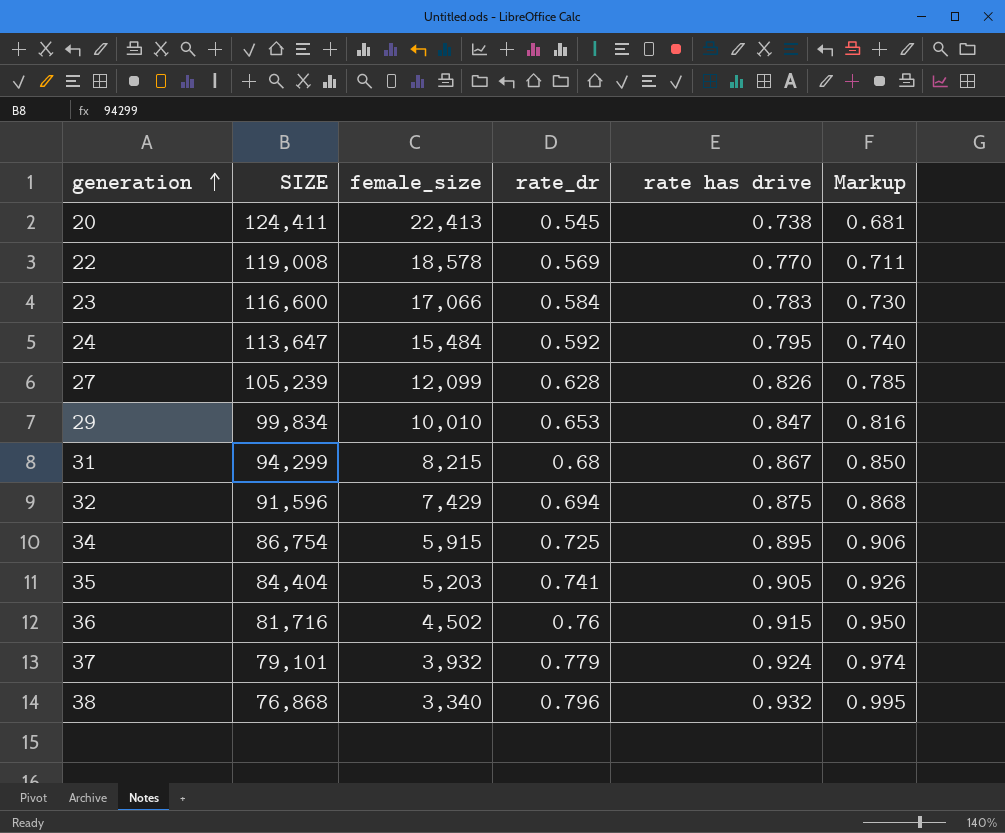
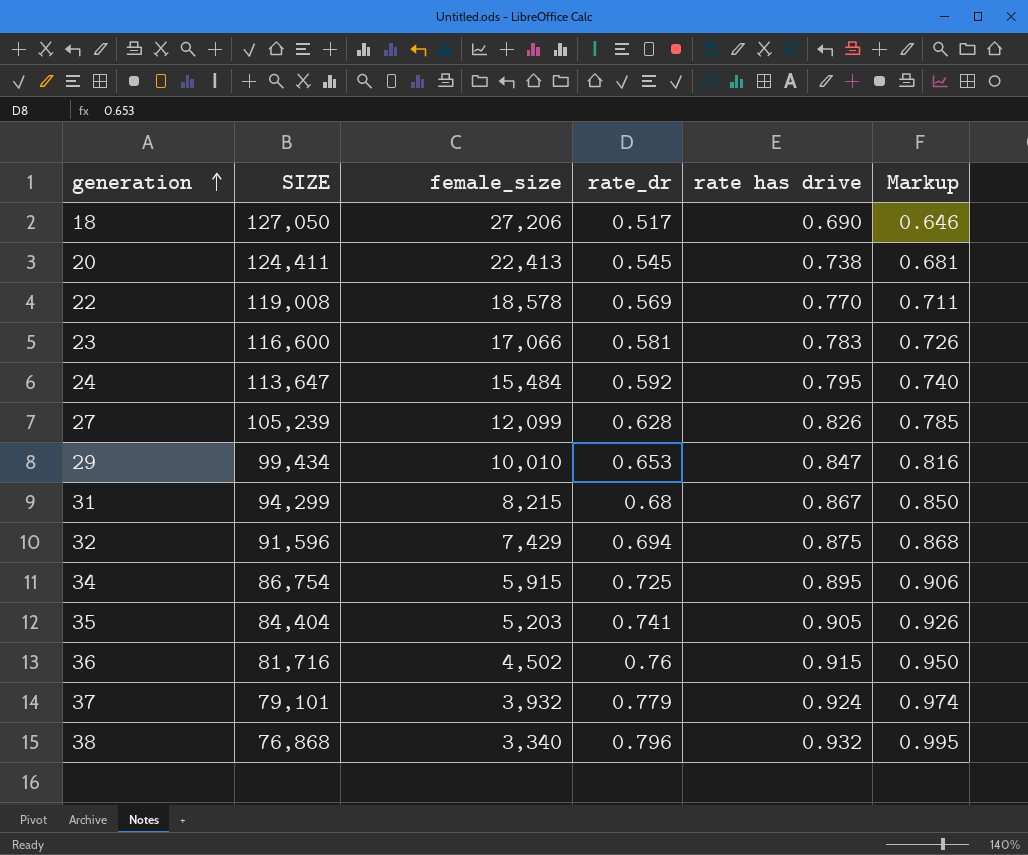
row 18: none -> 127,050 | 27,206 | 0.517 | 0.690 | 0.646
23 | rate_dr: 0.584 -> 0.581
23 | Markup: 0.730 -> 0.726
29 | SIZE: 99,834 -> 99,434

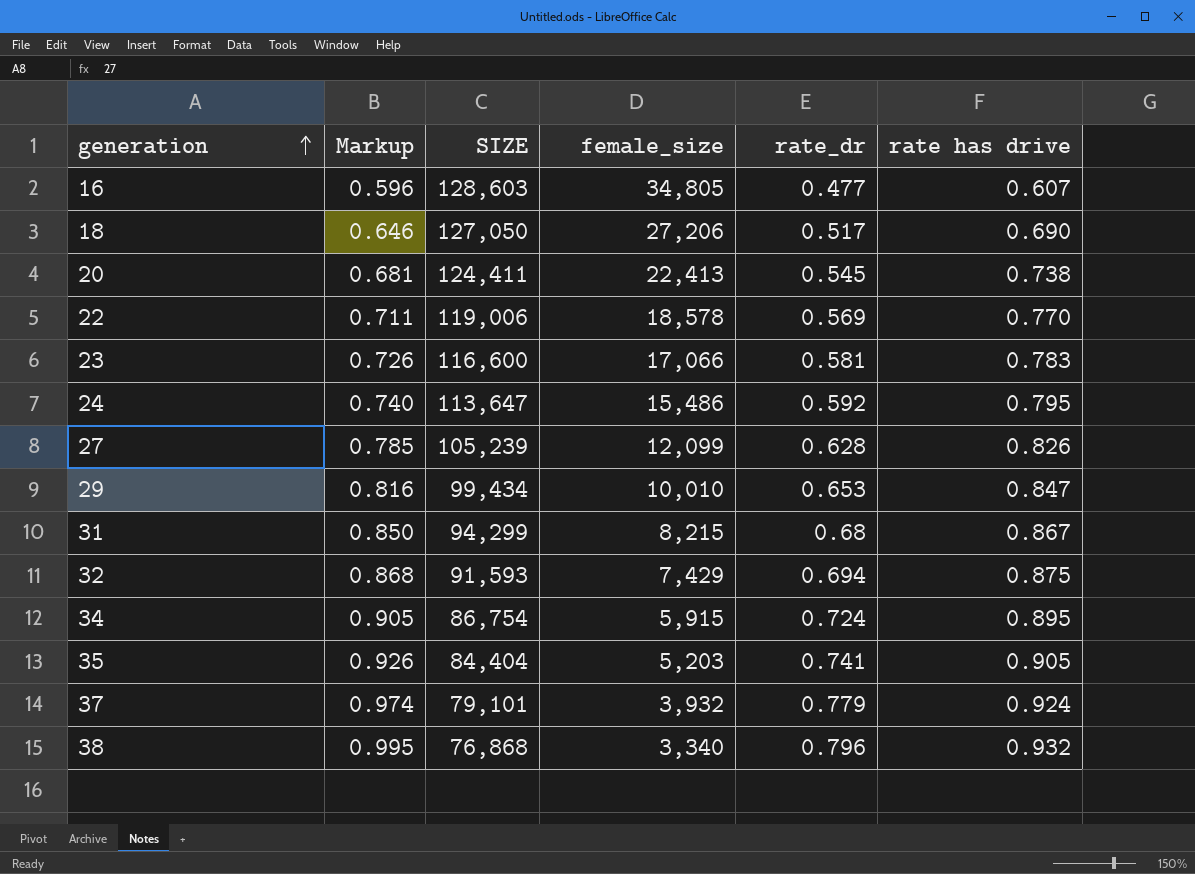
column Markup | position: 6 -> 2
row 36: 81,716 | 4,502 | 0.76 | 0.915 | 0.950 -> none
row 16: none -> 0.596 | 128,603 | 34,805 | 0.477 | 0.607
22 | SIZE: 119,008 -> 119,006
24 | female_size: 15,484 -> 15,486
32 | SIZE: 91,596 -> 91,593
34 | Markup: 0.906 -> 0.905
34 | rate_dr: 0.725 -> 0.724

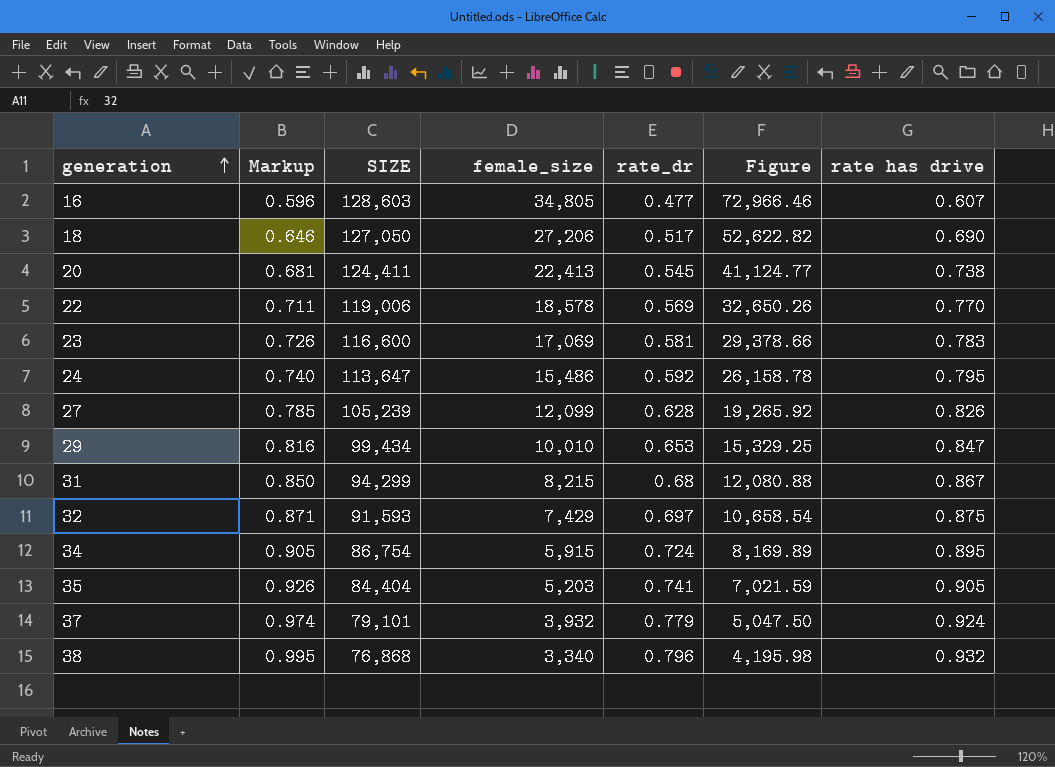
column Figure | formula: none -> [female_size] / [rate_dr]
23 | female_size: 17,066 -> 17,069
32 | Markup: 0.868 -> 0.871
32 | rate_dr: 0.694 -> 0.697

